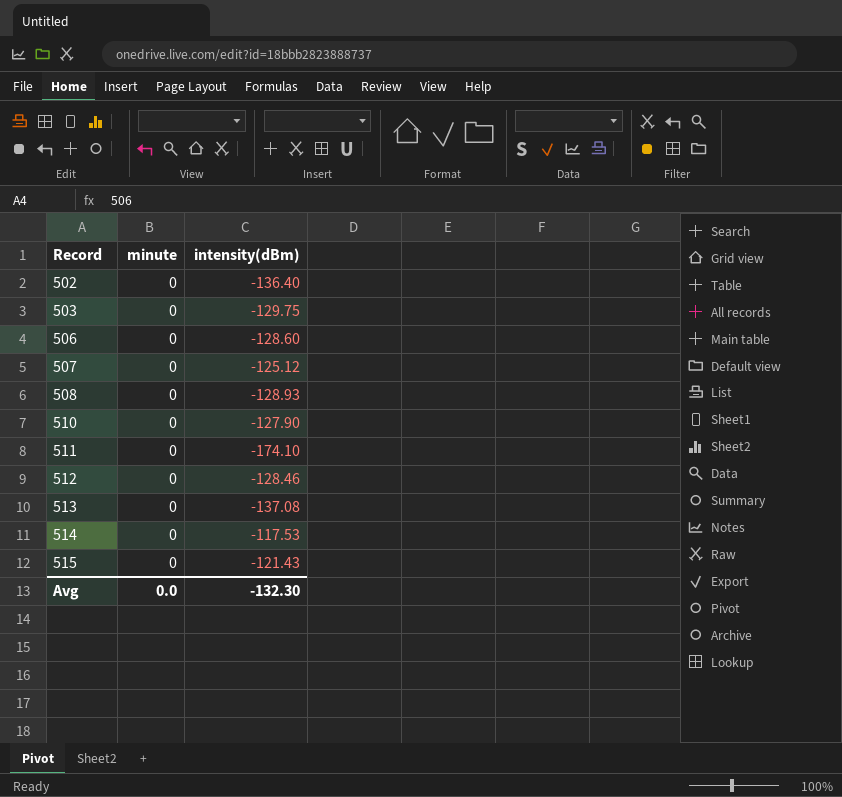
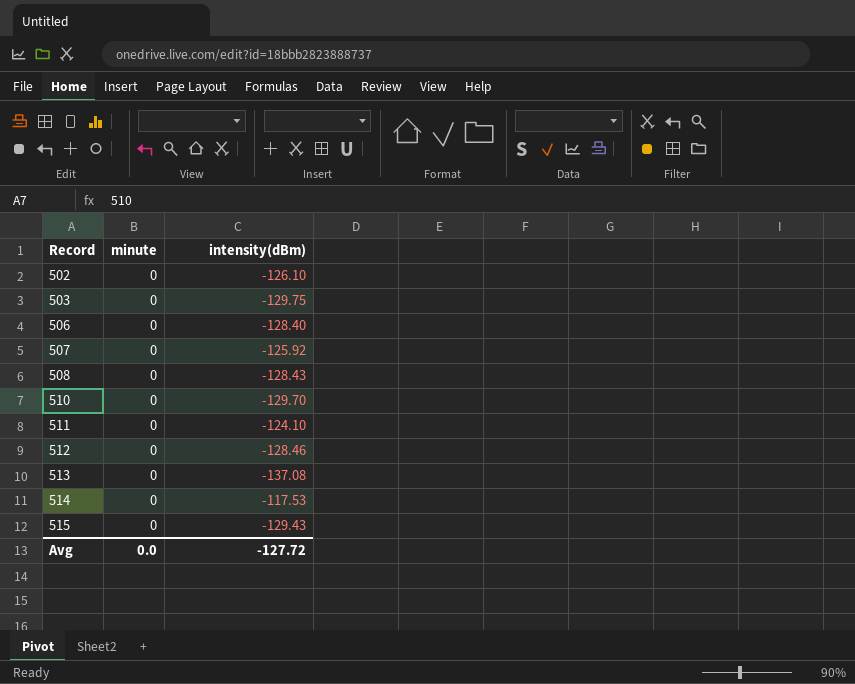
502 | intensity(dBm): -136.40 -> -126.10
506 | intensity(dBm): -128.60 -> -128.40
507 | intensity(dBm): -125.12 -> -125.92
508 | intensity(dBm): -128.93 -> -128.43
510 | intensity(dBm): -127.90 -> -129.70
511 | intensity(dBm): -174.10 -> -124.10
515 | intensity(dBm): -121.43 -> -129.43
Avg | intensity(dBm): -132.30 -> -127.72

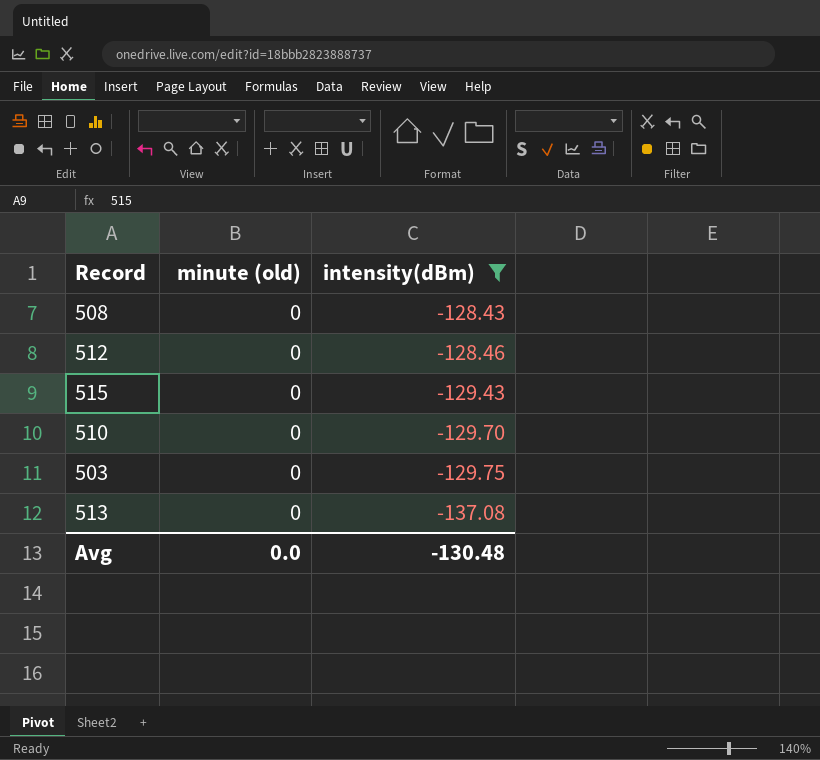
filter: none -> intensity(dBm) <= -128.43
row order: Record ascending -> intensity(dBm) descending
column name: minute -> minute (old)
Avg | intensity(dBm): -127.72 -> -130.48

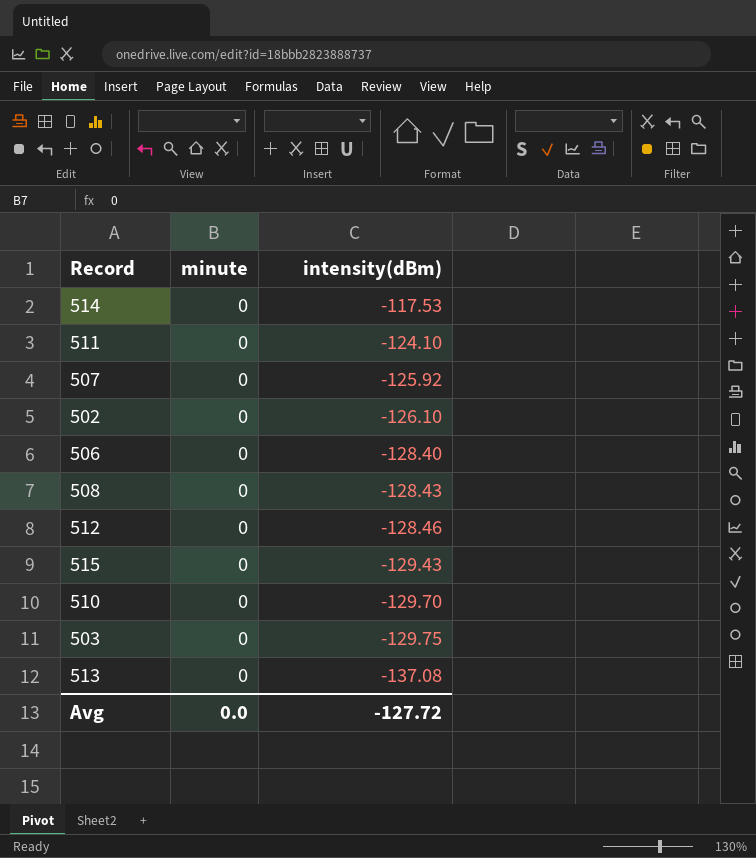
filter: intensity(dBm) <= -128.43 -> none
column name: minute (old) -> minute
Avg | intensity(dBm): -130.48 -> -127.72

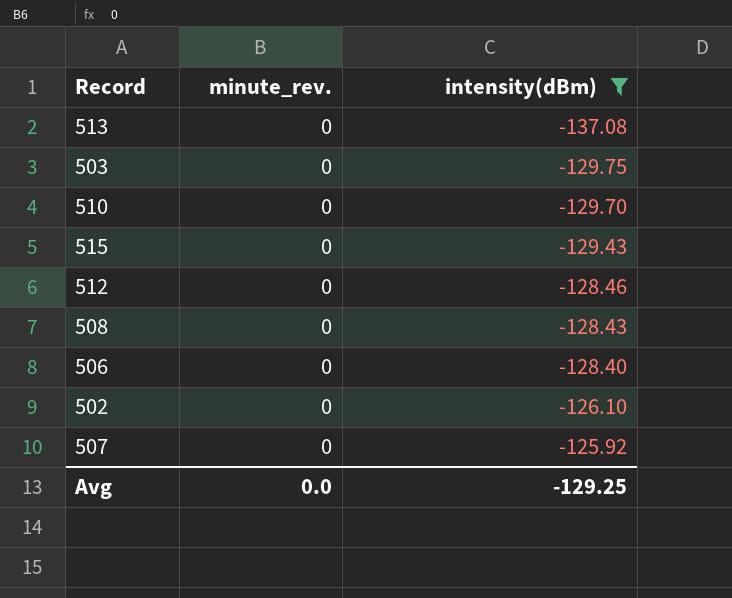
filter: none -> intensity(dBm) <= -125.92
row order: intensity(dBm) descending -> intensity(dBm) ascending
column name: minute -> minute_rev.
Avg | intensity(dBm): -127.72 -> -129.25

